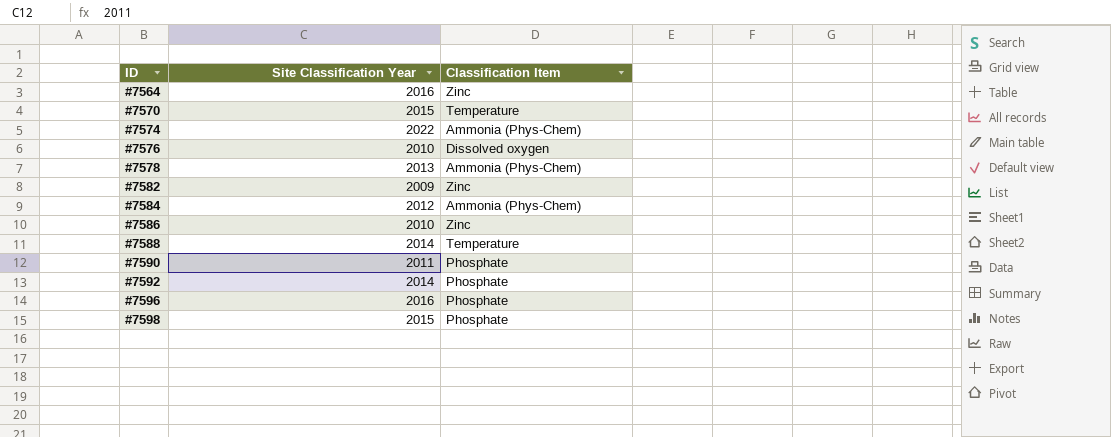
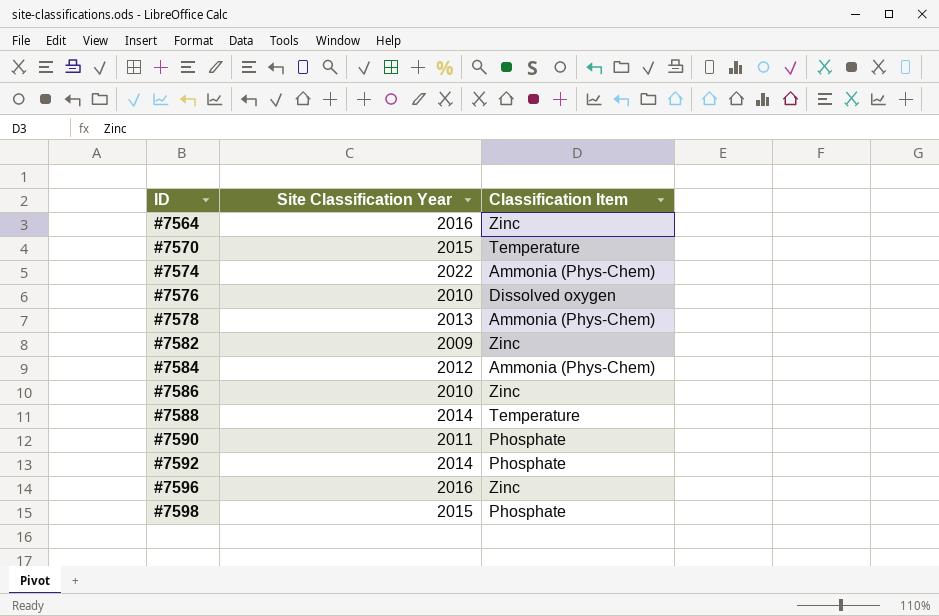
#7596 | Classification Item: Phosphate -> Zinc

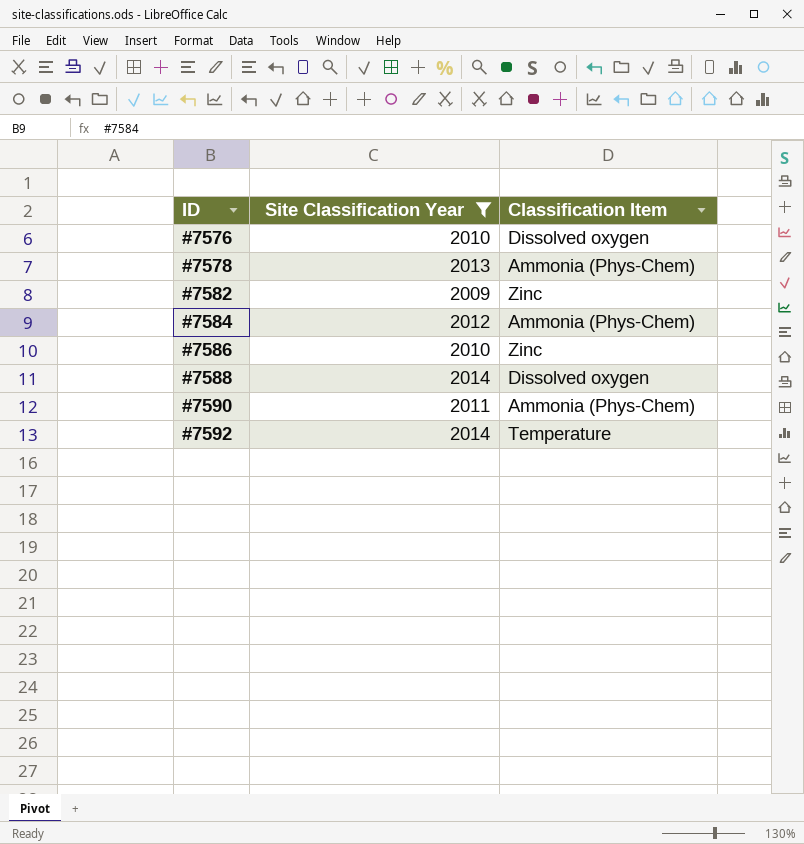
filter: none -> Site Classification Year <= 2014
#7588 | Classification Item: Temperature -> Dissolved oxygen
#7590 | Classification Item: Phosphate -> Ammonia (Phys-Chem)
#7592 | Classification Item: Phosphate -> Temperature

